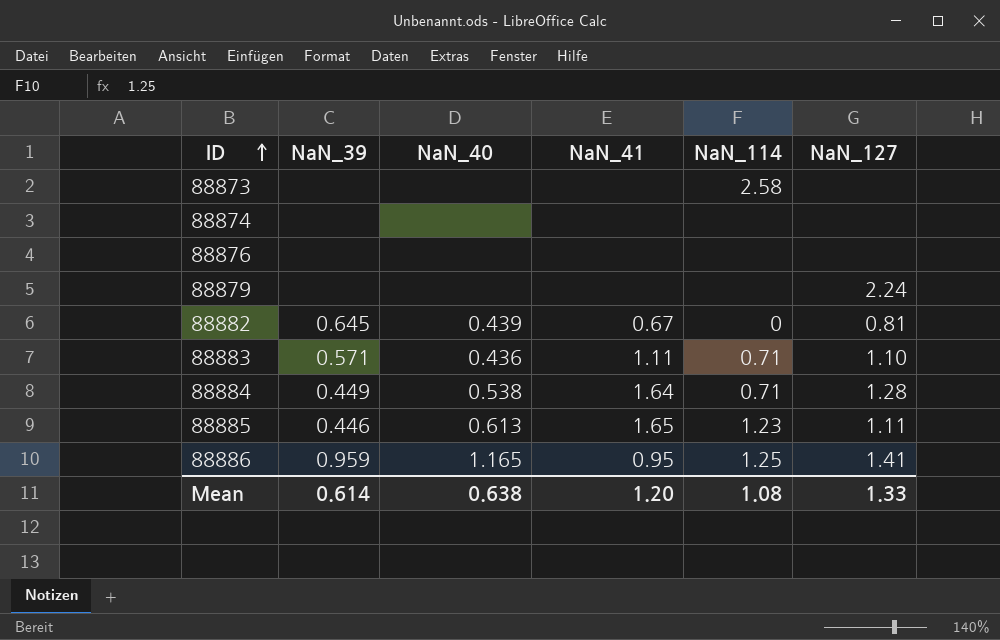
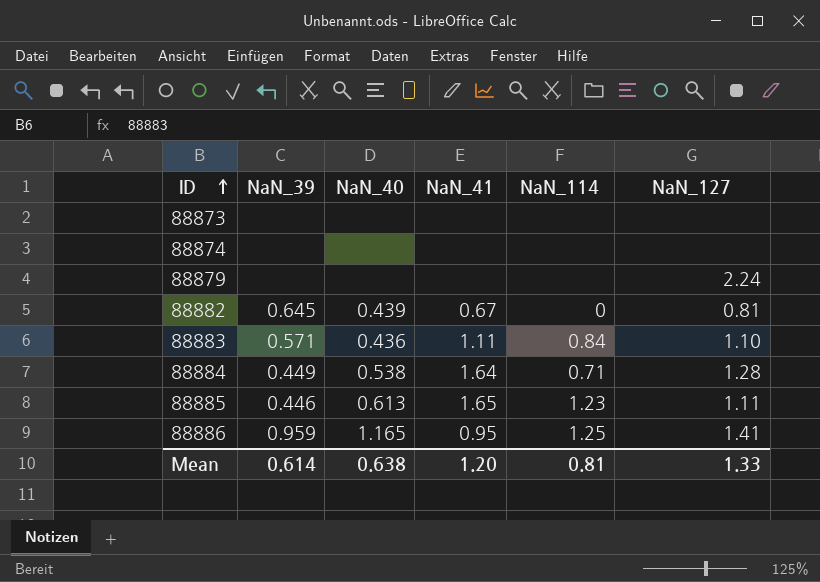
row 88876: none | none | none | none | none -> none
88873 | NaN_114: 2.58 -> none
88883 | NaN_114: 0.71 -> 0.84
Mean | NaN_114: 1.08 -> 0.81

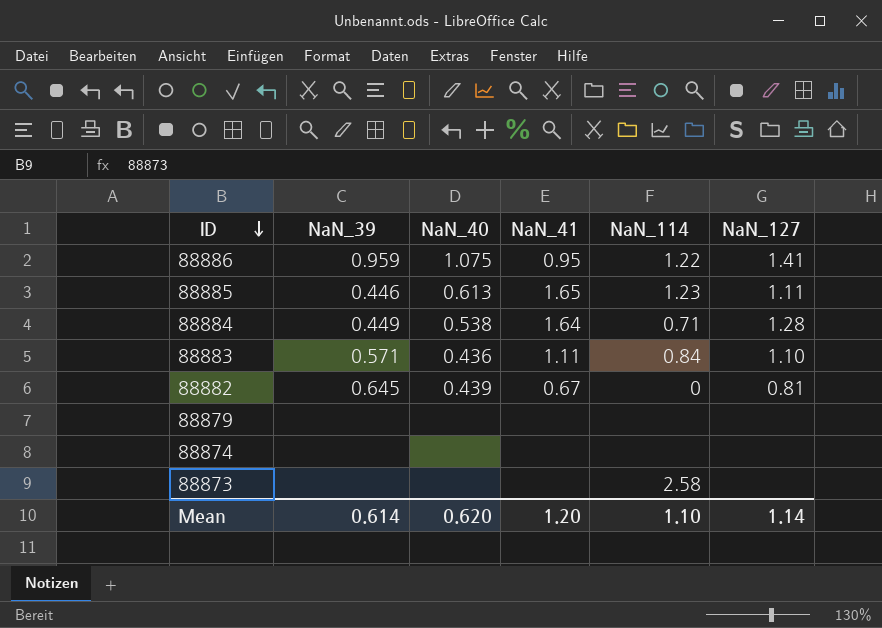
row order: ID ascending -> ID descending
88886 | NaN_40: 1.165 -> 1.075
88886 | NaN_114: 1.25 -> 1.22
88879 | NaN_127: 2.24 -> none
88873 | NaN_114: none -> 2.58
Mean | NaN_40: 0.638 -> 0.620
Mean | NaN_114: 0.81 -> 1.10
Mean | NaN_127: 1.33 -> 1.14

